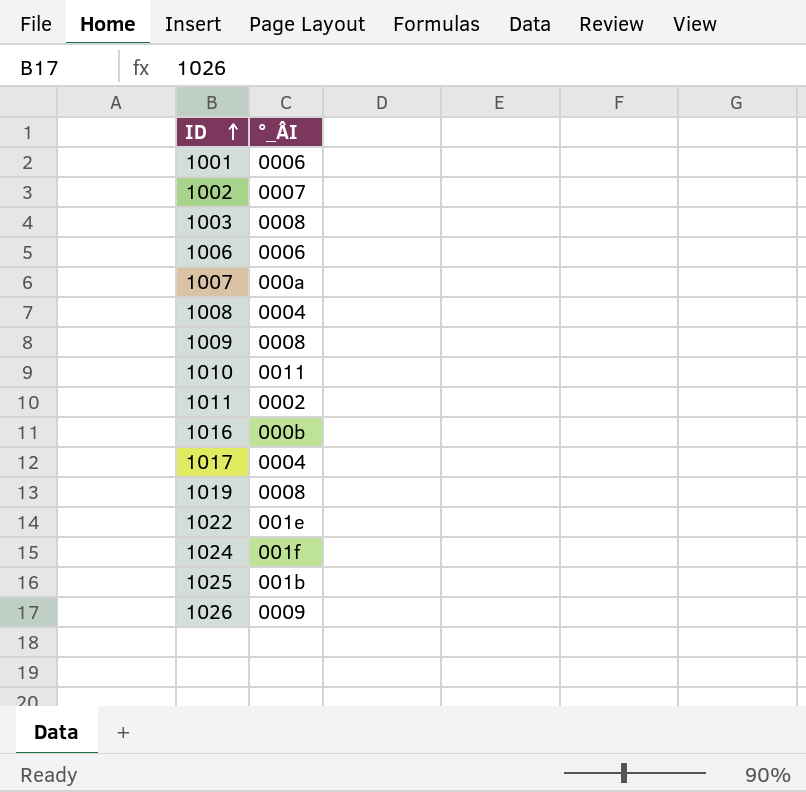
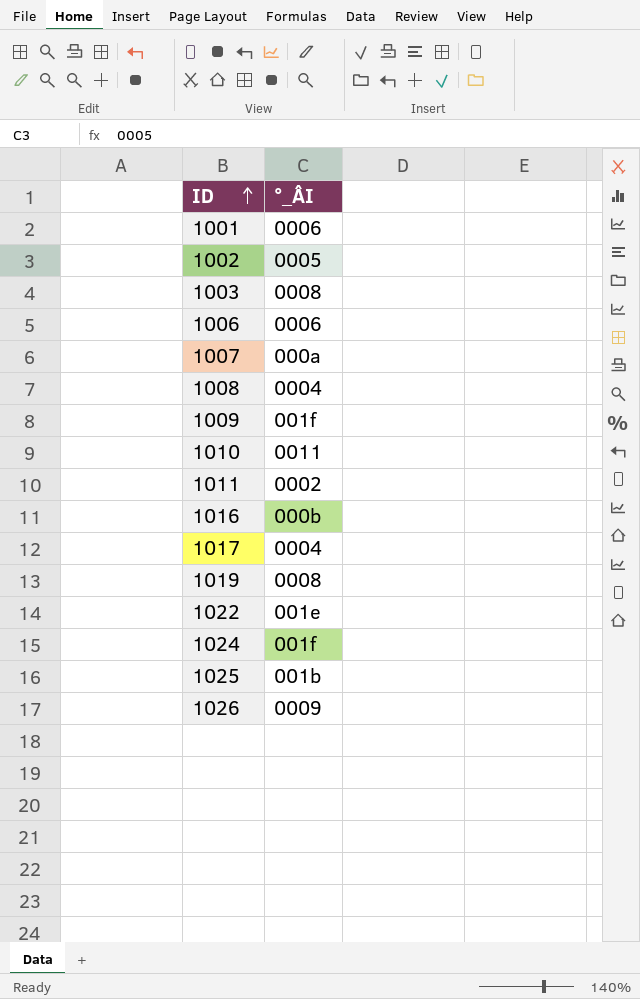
1002 | °_ÂI: 0007 -> 0005
1009 | °_ÂI: 0008 -> 001f

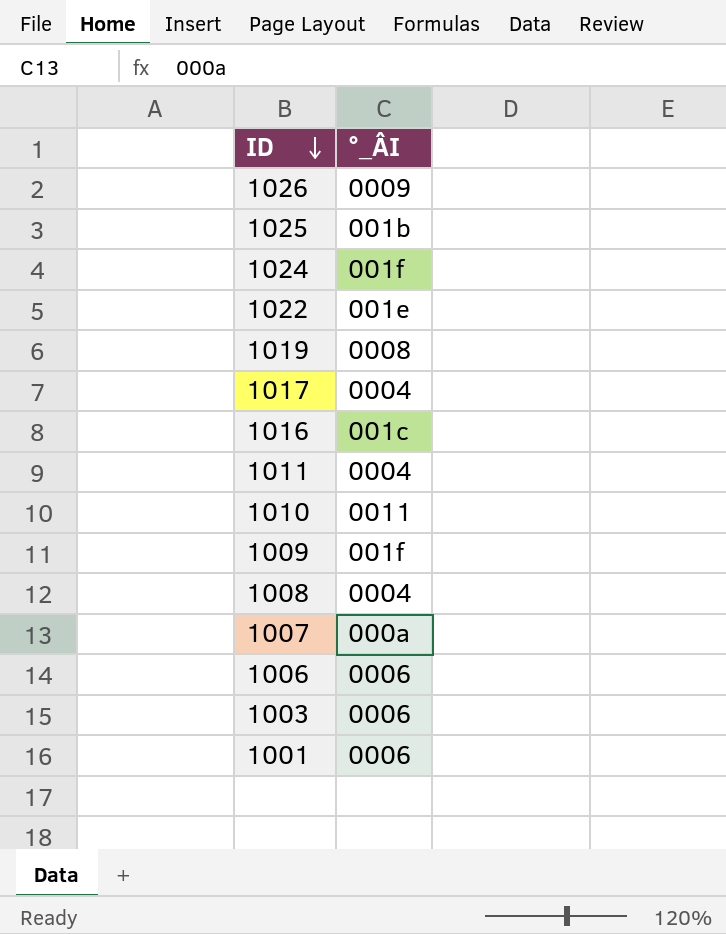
row order: ID ascending -> ID descending
row 1002: 0005 -> none
1016 | °_ÂI: 000b -> 001c
1011 | °_ÂI: 0002 -> 0004
1003 | °_ÂI: 0008 -> 0006

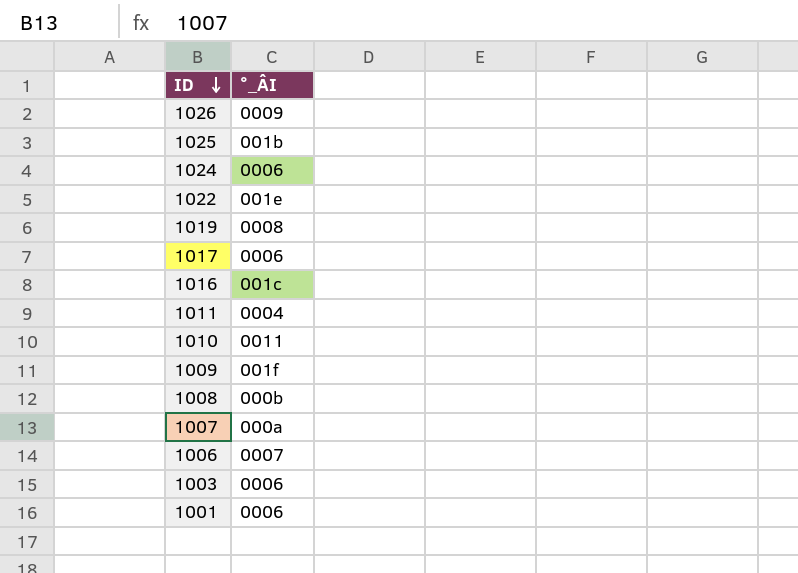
1024 | °_ÂI: 001f -> 0006
1017 | °_ÂI: 0004 -> 0006
1008 | °_ÂI: 0004 -> 000b
1006 | °_ÂI: 0006 -> 0007

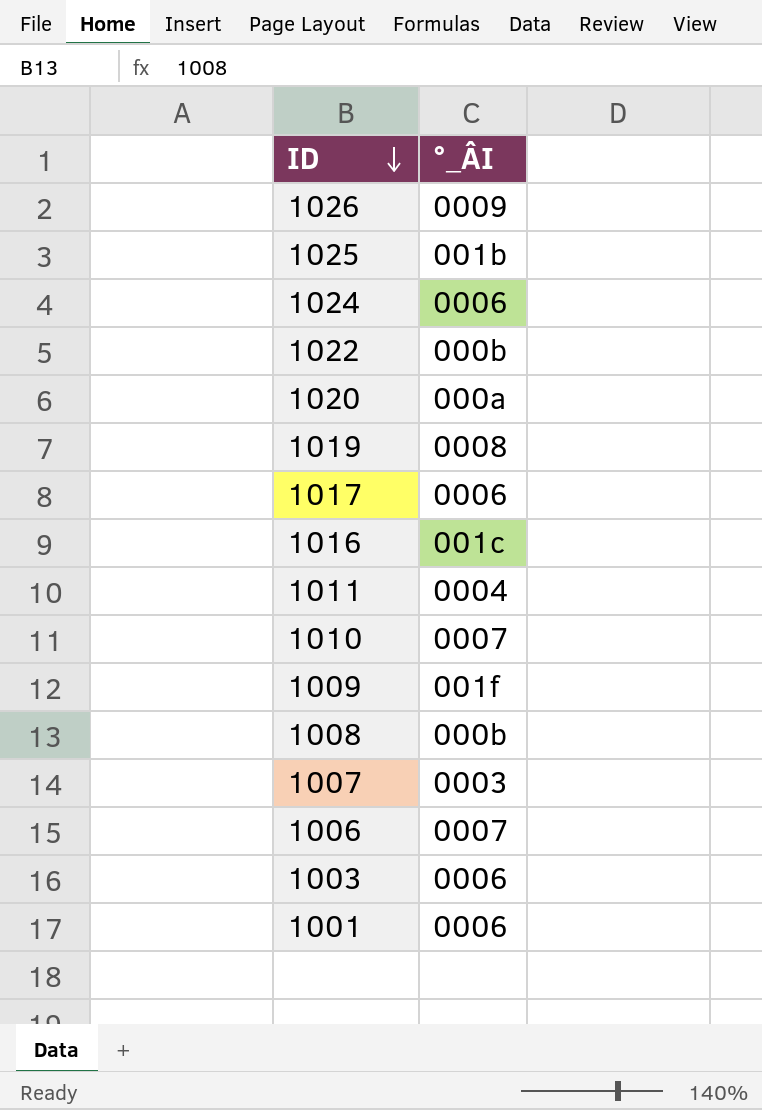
1022 | °_ÂI: 001e -> 000b
row 1020: none -> 000a
1010 | °_ÂI: 0011 -> 0007
1007 | °_ÂI: 000a -> 0003

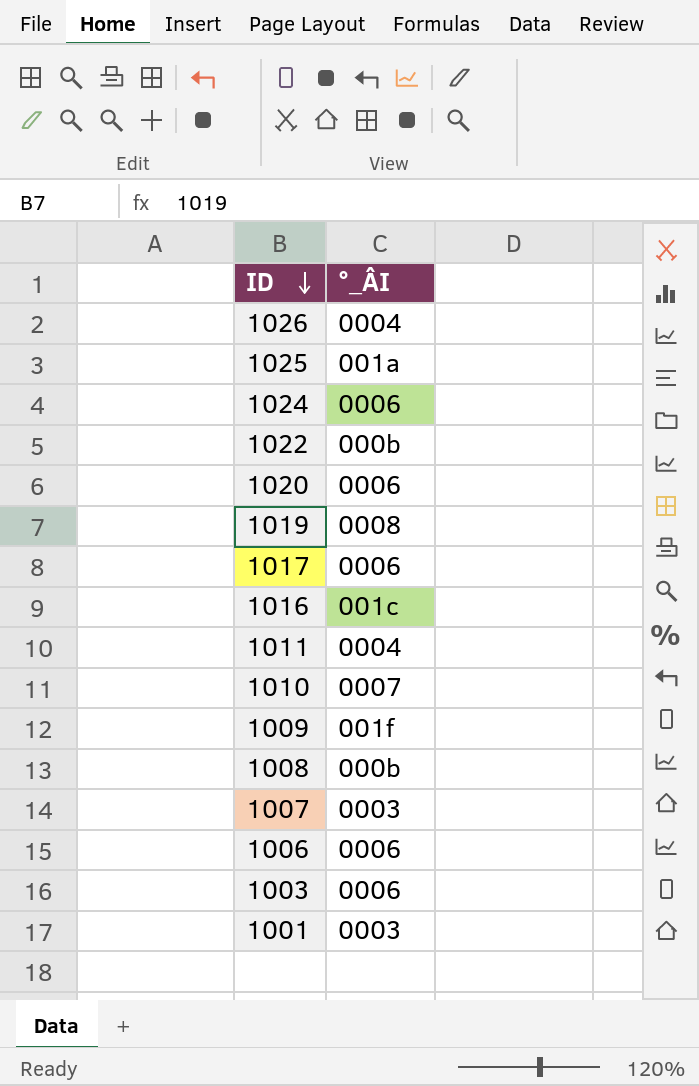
1026 | °_ÂI: 0009 -> 0004
1025 | °_ÂI: 001b -> 001a
1020 | °_ÂI: 000a -> 0006
1006 | °_ÂI: 0007 -> 0006
1001 | °_ÂI: 0006 -> 0003

